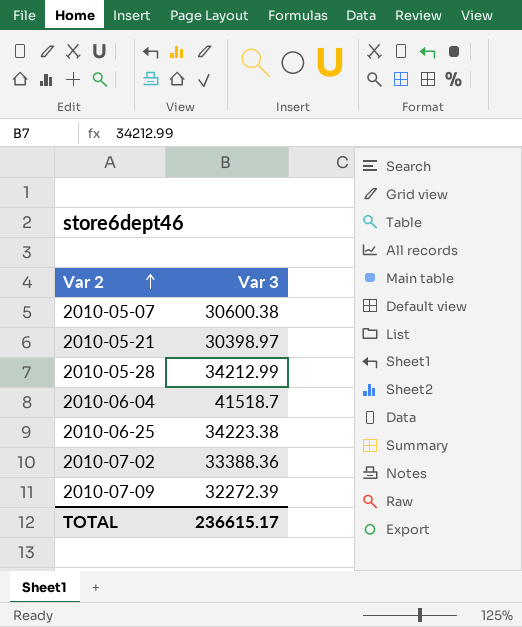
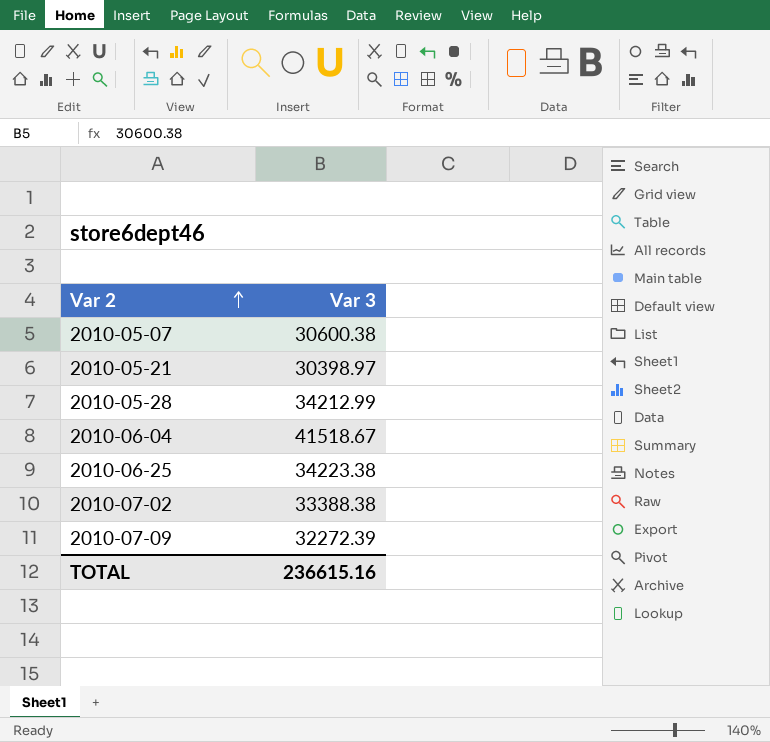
2010-06-04 | Var 3: 41518.7 -> 41518.67
2010-07-02 | Var 3: 33388.36 -> 33388.38
TOTAL | Var 3: 236615.17 -> 236615.16

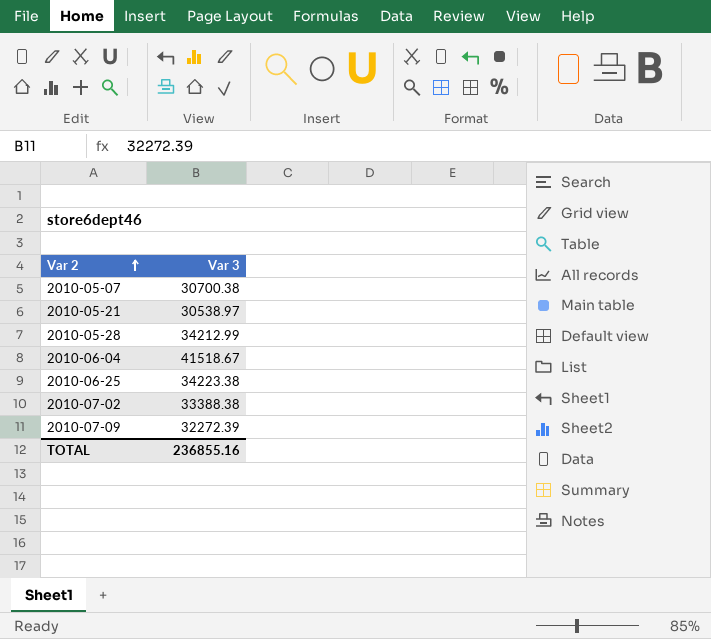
2010-05-07 | Var 3: 30600.38 -> 30700.38
2010-05-21 | Var 3: 30398.97 -> 30538.97
TOTAL | Var 3: 236615.16 -> 236855.16

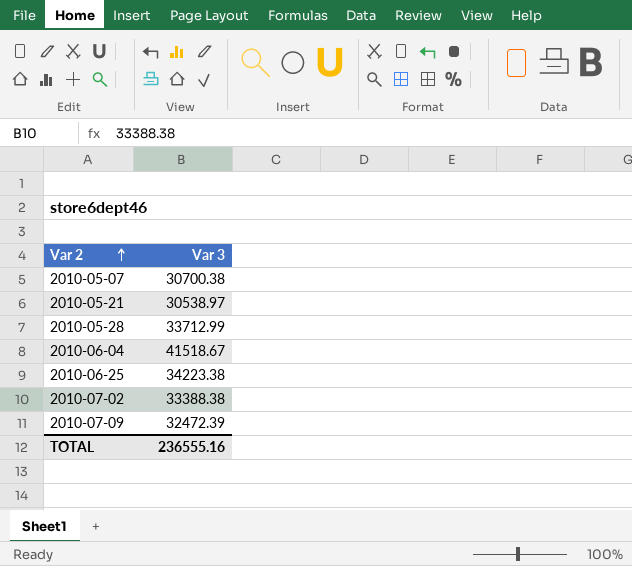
2010-05-28 | Var 3: 34212.99 -> 33712.99
2010-07-09 | Var 3: 32272.39 -> 32472.39
TOTAL | Var 3: 236855.16 -> 236555.16

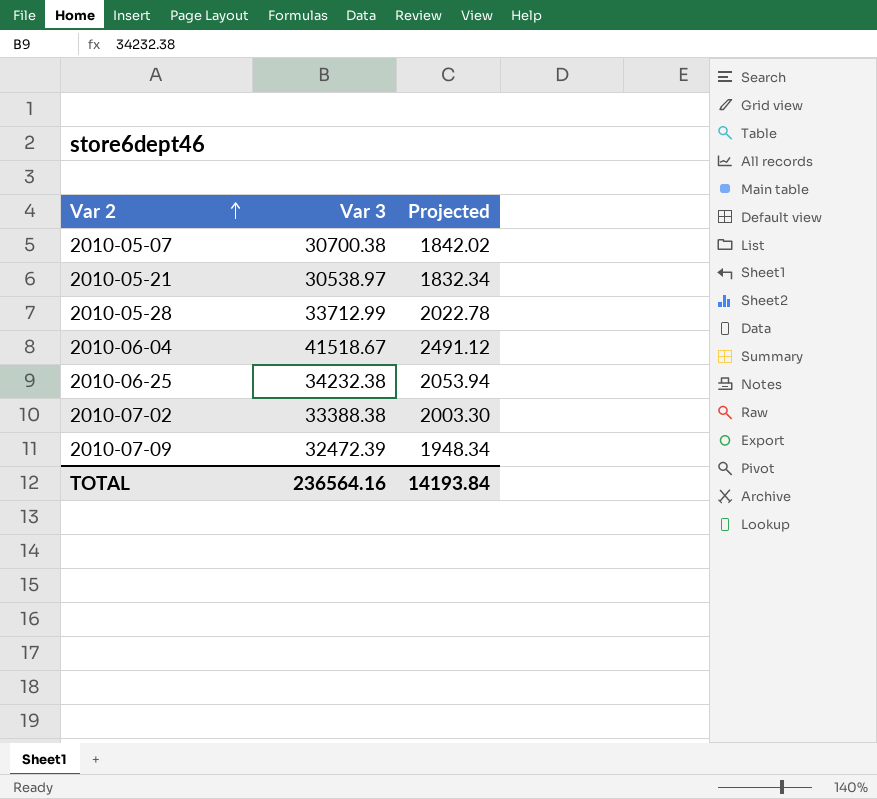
column Projected | formula: none -> [Var 3] * 0.06
2010-06-25 | Var 3: 34223.38 -> 34232.38
TOTAL | Var 3: 236555.16 -> 236564.16

